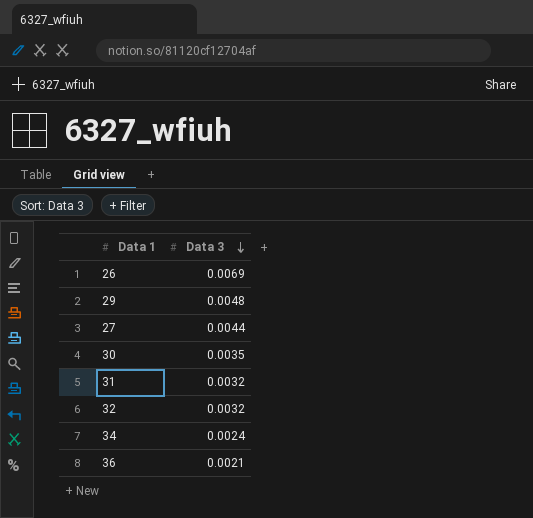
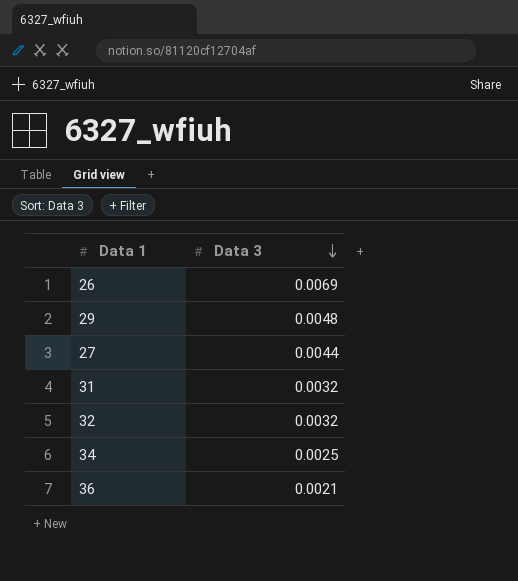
row 30: 0.0035 -> none
34 | Data 3: 0.0024 -> 0.0025

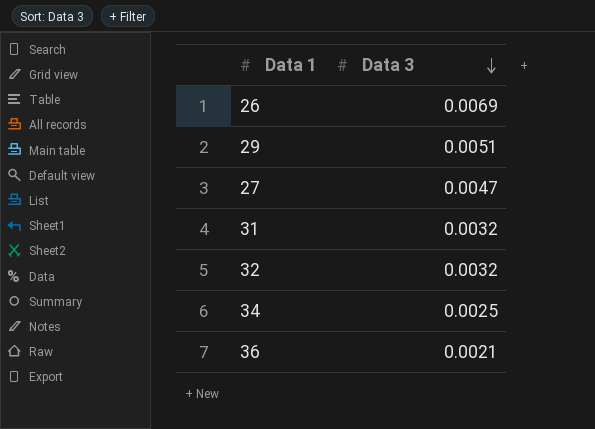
29 | Data 3: 0.0048 -> 0.0051
27 | Data 3: 0.0044 -> 0.0047

